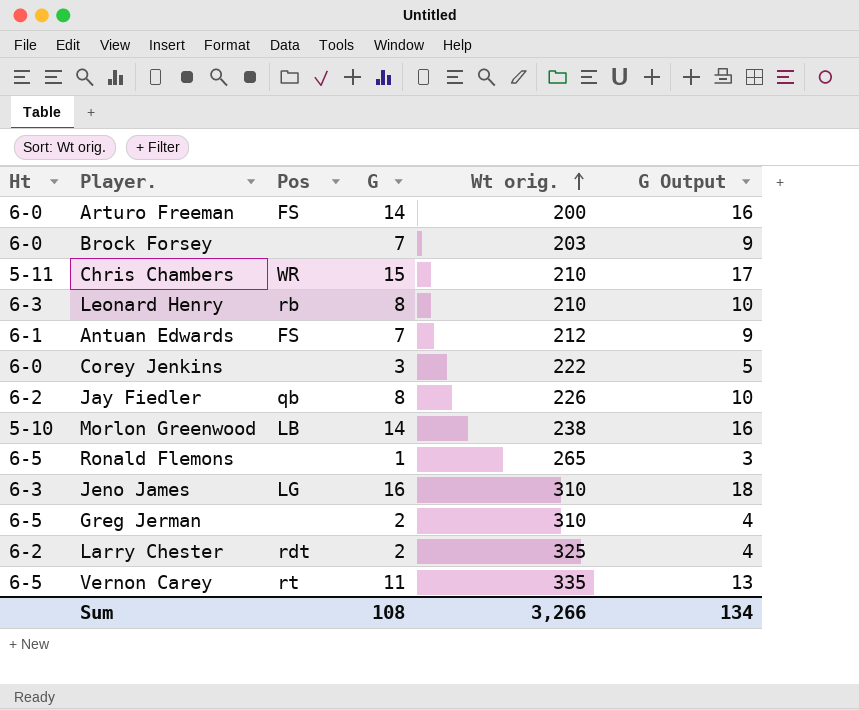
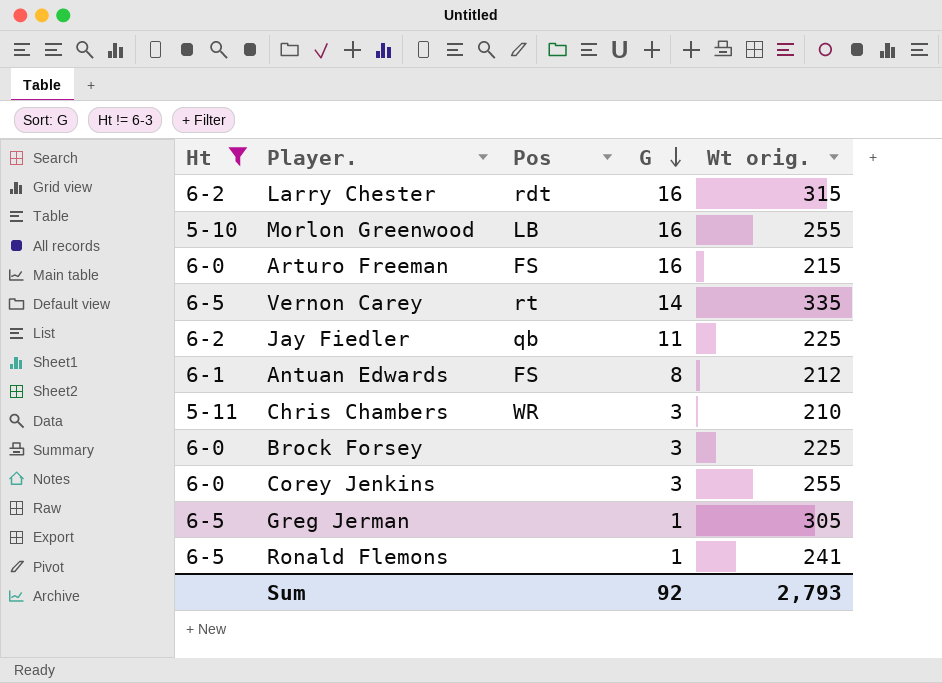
filter: none -> Ht != 6-3
row order: Wt orig. ascending -> G descending
column G Output | formula: [G] + 2 -> none
Larry Chester | G: 2 -> 16
Larry Chester | Wt orig.: 325 -> 315
Morlon Greenwood | G: 14 -> 16
Morlon Greenwood | Wt orig.: 238 -> 255
Arturo Freeman | G: 14 -> 16
Arturo Freeman | Wt orig.: 200 -> 215
Vernon Carey | G: 11 -> 14
Jay Fiedler | G: 8 -> 11
Jay Fiedler | Wt orig.: 226 -> 225
Antuan Edwards | G: 7 -> 8
Chris Chambers | G: 15 -> 3
Brock Forsey | G: 7 -> 3
Brock Forsey | Wt orig.: 203 -> 225
Corey Jenkins | Wt orig.: 222 -> 255
Greg Jerman | G: 2 -> 1
Greg Jerman | Wt orig.: 310 -> 305
Ronald Flemons | Wt orig.: 265 -> 241
Sum | G: 108 -> 92
Sum | Wt orig.: 3,266 -> 2,793

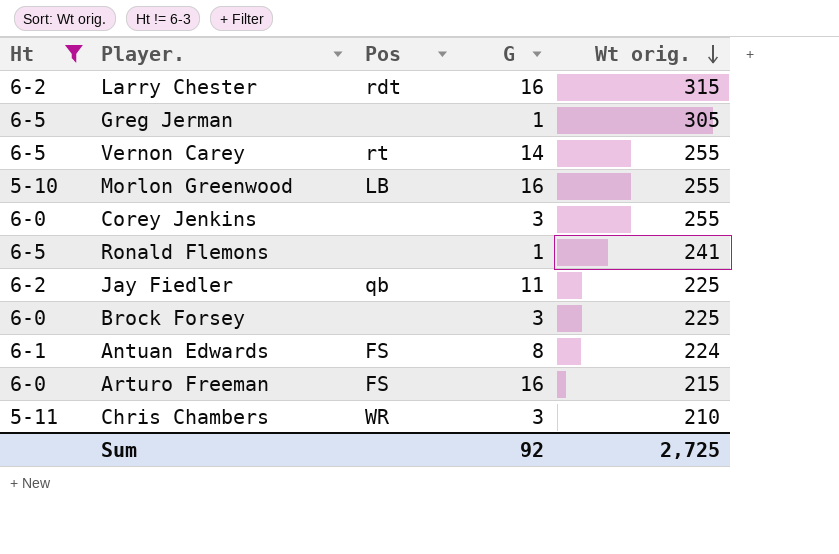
row order: G descending -> Wt orig. descending
Vernon Carey | Wt orig.: 335 -> 255
Antuan Edwards | Wt orig.: 212 -> 224
Sum | Wt orig.: 2,793 -> 2,725

